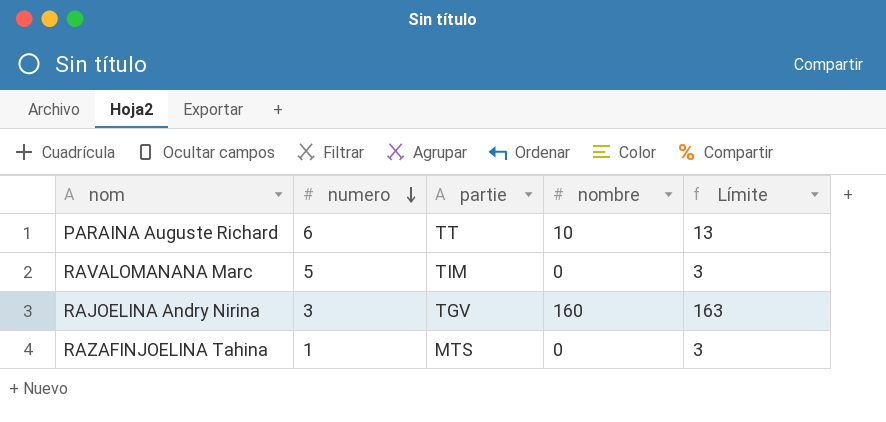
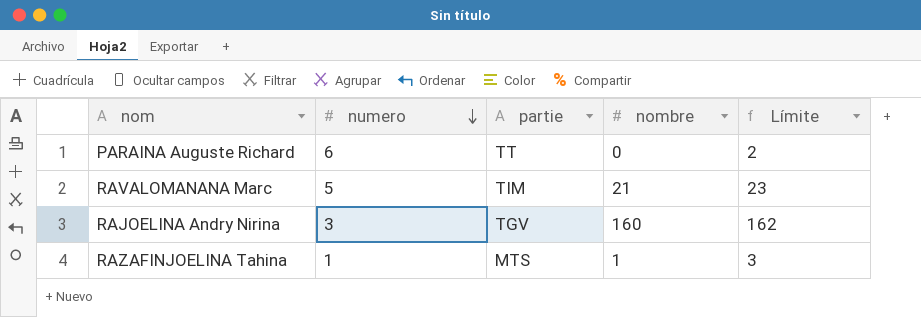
column Límite | formula: [nombre] + 3 -> [nombre] + 2
PARAINA Auguste Richard | nombre: 10 -> 0
RAVALOMANANA Marc | nombre: 0 -> 21
RAZAFINJOELINA Tahina | nombre: 0 -> 1

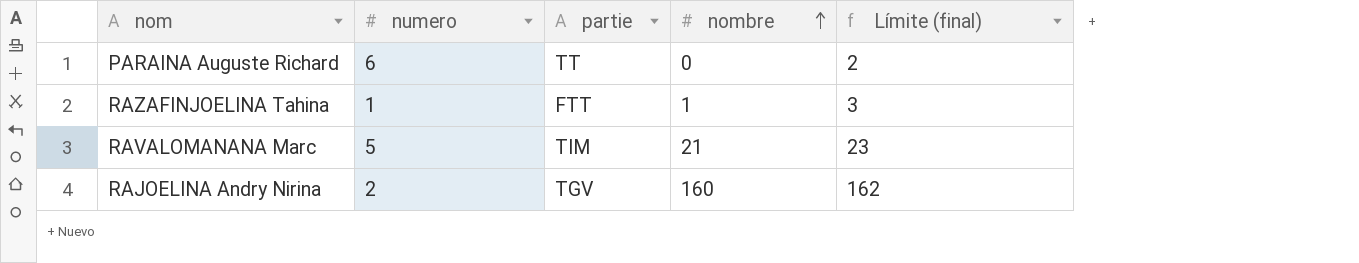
row order: numero descending -> nombre ascending
column name: Límite -> Límite (final)
RAZAFINJOELINA Tahina | partie: MTS -> FTT
RAJOELINA Andry Nirina | numero: 3 -> 2

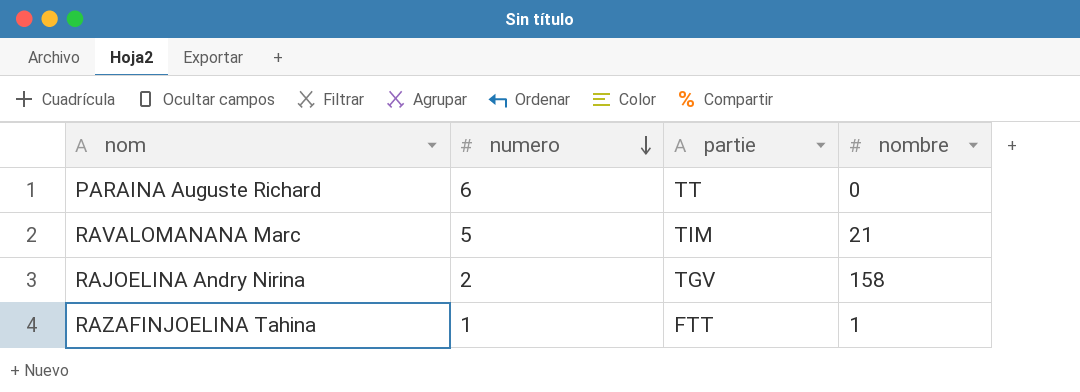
row order: nombre ascending -> numero descending
column Límite (final) | formula: [nombre] + 2 -> none
RAJOELINA Andry Nirina | nombre: 160 -> 158

